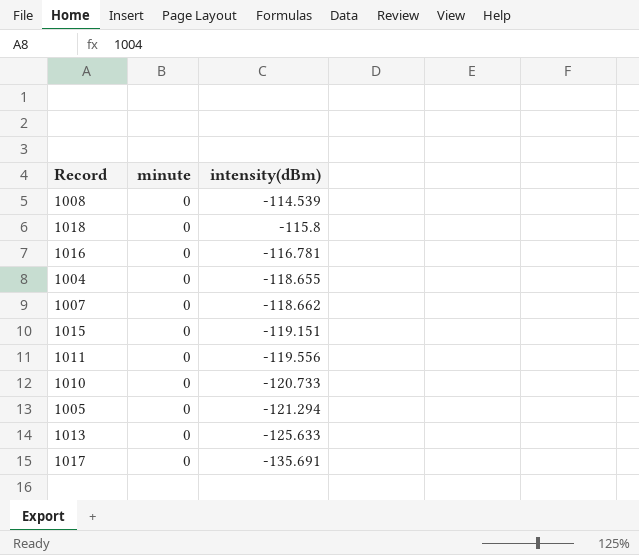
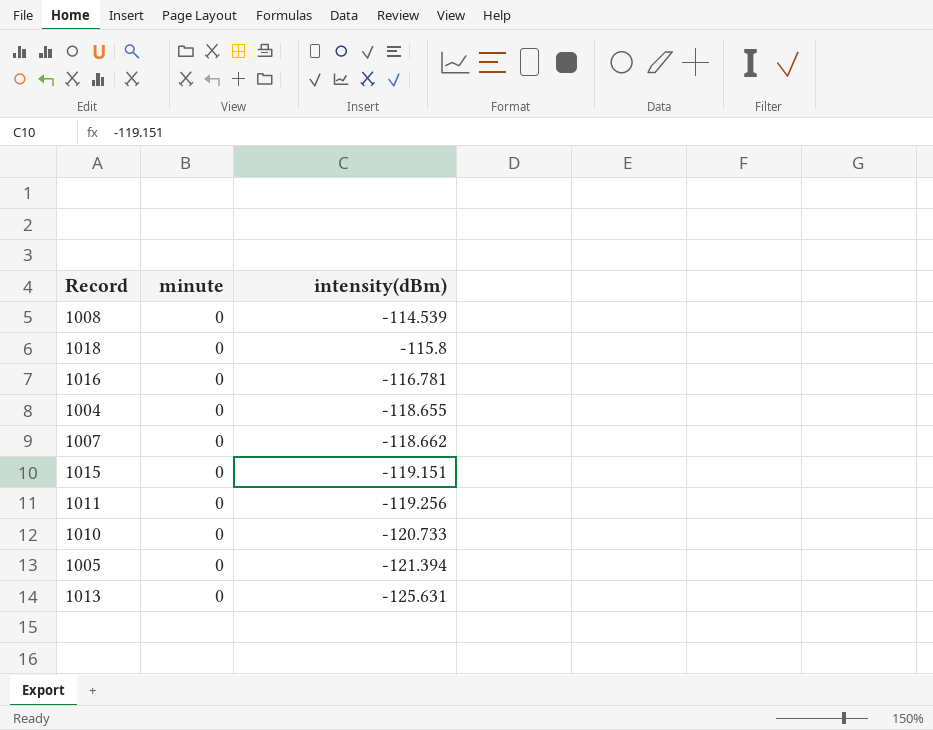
row 1017: 0 | -135.691 -> none
1011 | intensity(dBm): -119.556 -> -119.256
1005 | intensity(dBm): -121.294 -> -121.394
1013 | intensity(dBm): -125.633 -> -125.631

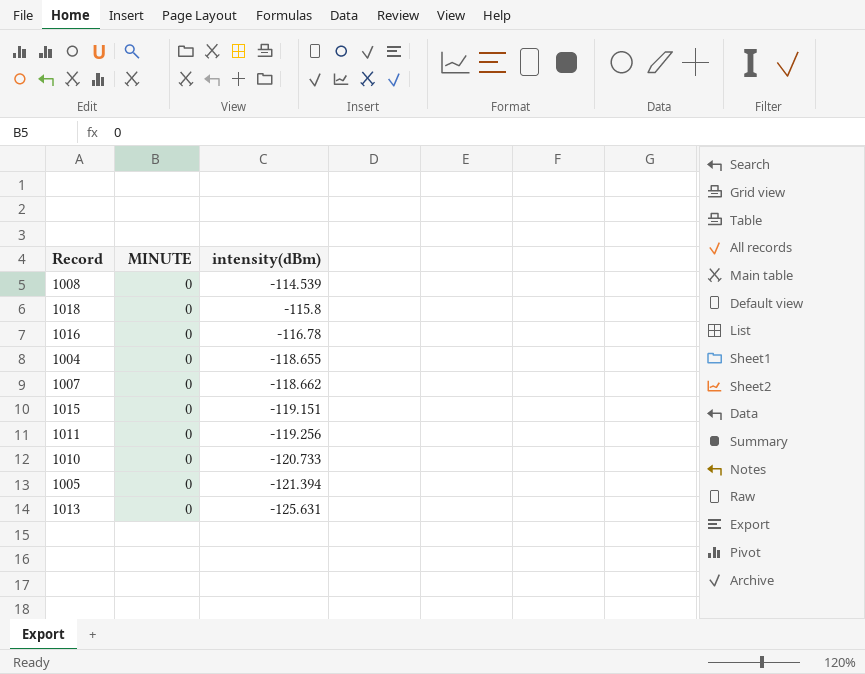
column name: minute -> MINUTE
1016 | intensity(dBm): -116.781 -> -116.78

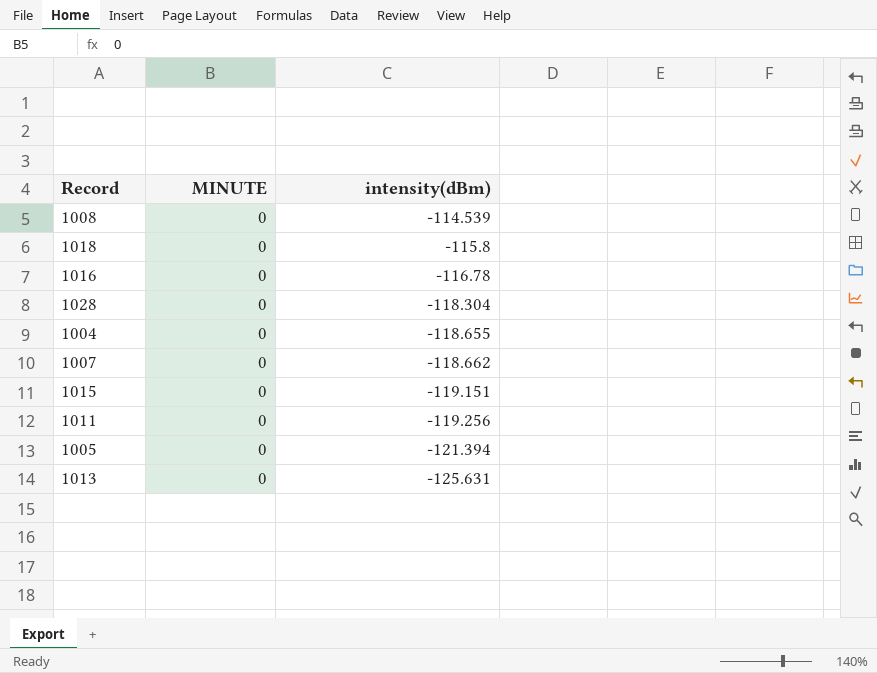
row 1010: 0 | -120.733 -> none
row 1028: none -> 0 | -118.304

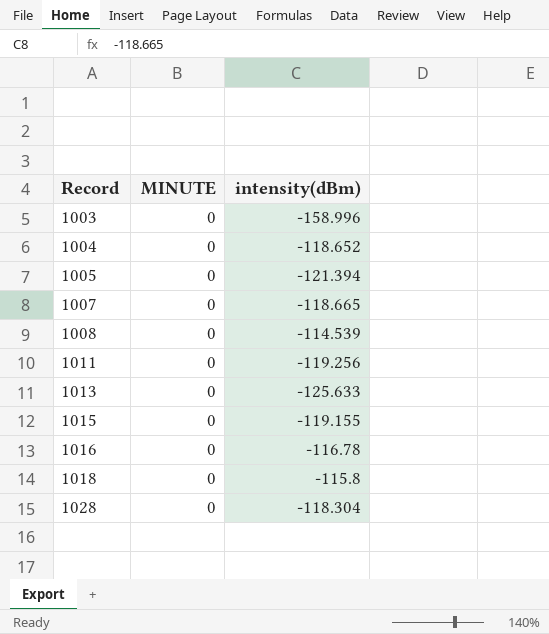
row order: intensity(dBm) descending -> Record ascending
row 1003: none -> 0 | -158.996
1004 | intensity(dBm): -118.655 -> -118.652
1007 | intensity(dBm): -118.662 -> -118.665
1013 | intensity(dBm): -125.631 -> -125.633
1015 | intensity(dBm): -119.151 -> -119.155

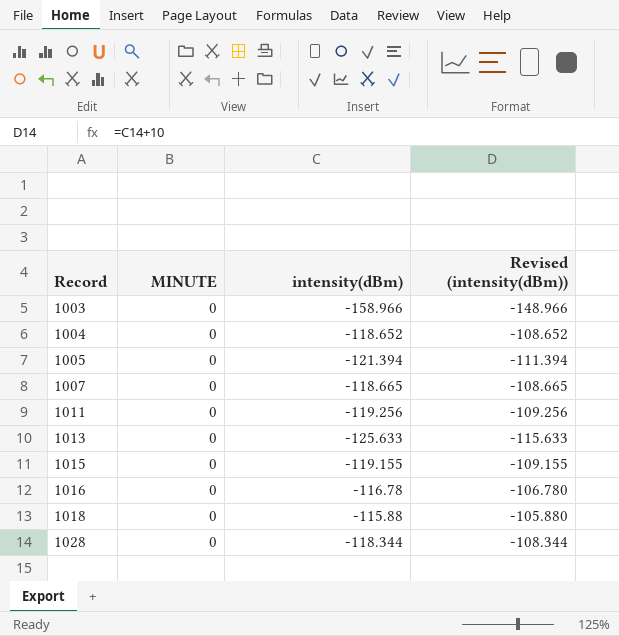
column Revised (intensity(dBm)) | formula: none -> [intensity(dBm)] + 10
row 1008: 0 | -114.539 -> none
1003 | intensity(dBm): -158.996 -> -158.966
1018 | intensity(dBm): -115.8 -> -115.88
1028 | intensity(dBm): -118.304 -> -118.344

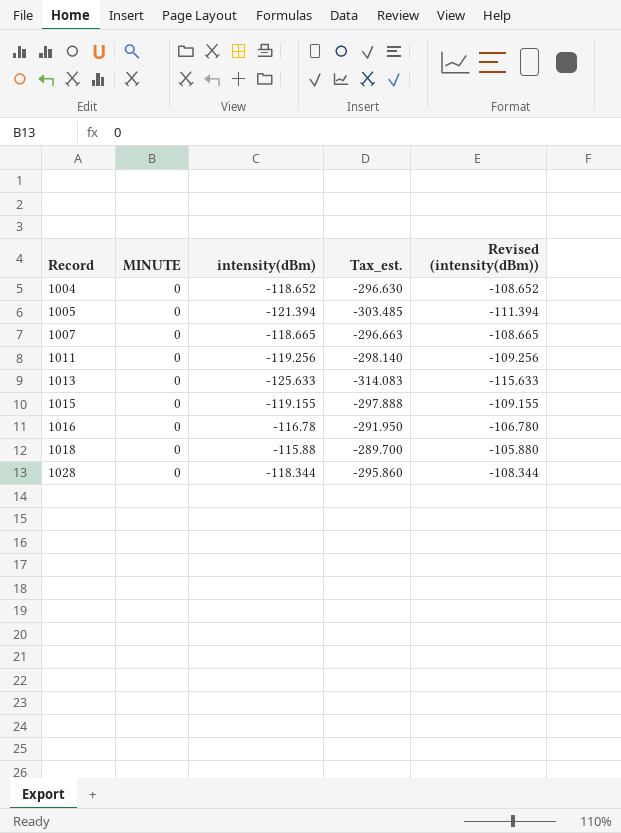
column Tax_est. | formula: none -> [intensity(dBm)] * 2.5
row 1003: 0 | -158.966 | -148.966 -> none

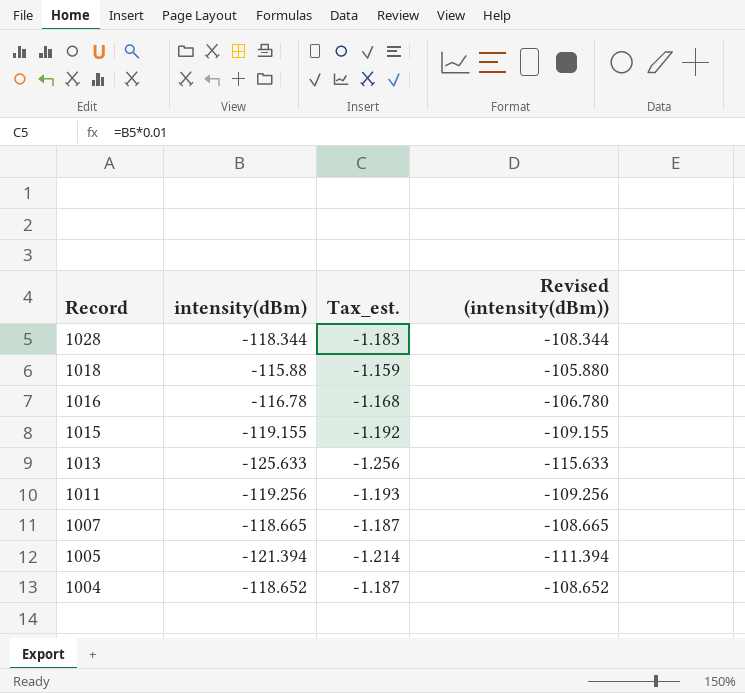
row order: Record ascending -> Record descending
column MINUTE | position: 2 -> none
column Tax_est. | formula: [intensity(dBm)] * 2.5 -> [intensity(dBm)] * 0.01

